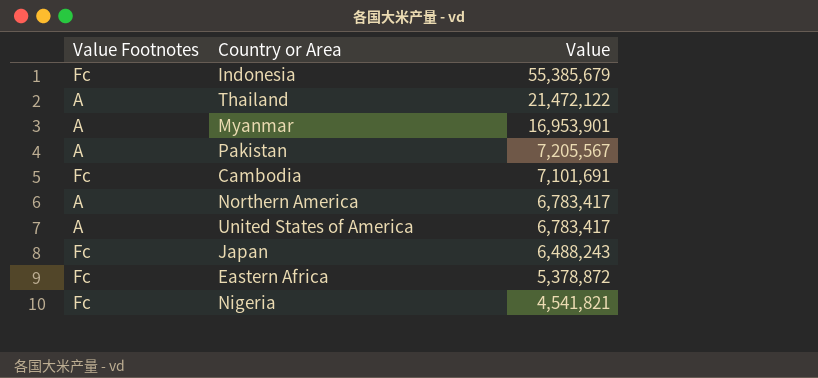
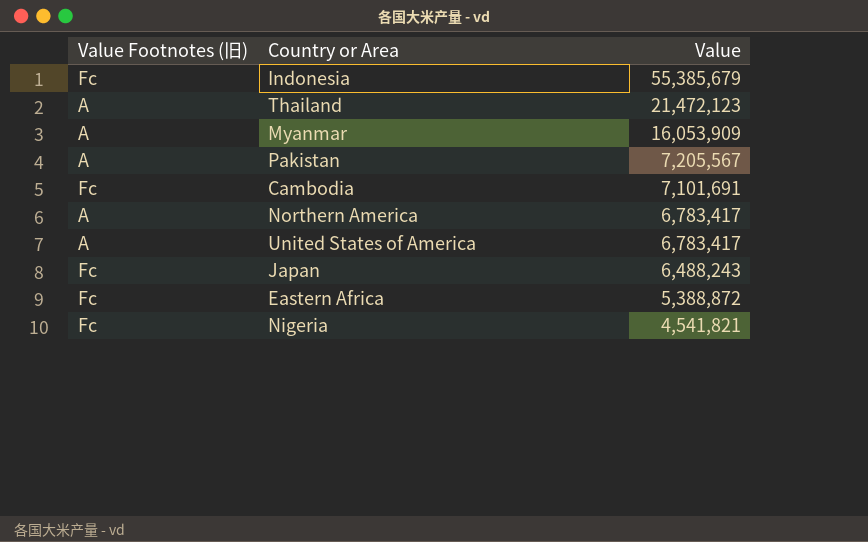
column name: Value Footnotes -> Value Footnotes (旧)
Thailand | Value: 21,472,122 -> 21,472,123
Myanmar | Value: 16,953,901 -> 16,053,909
Eastern Africa | Value: 5,378,872 -> 5,388,872

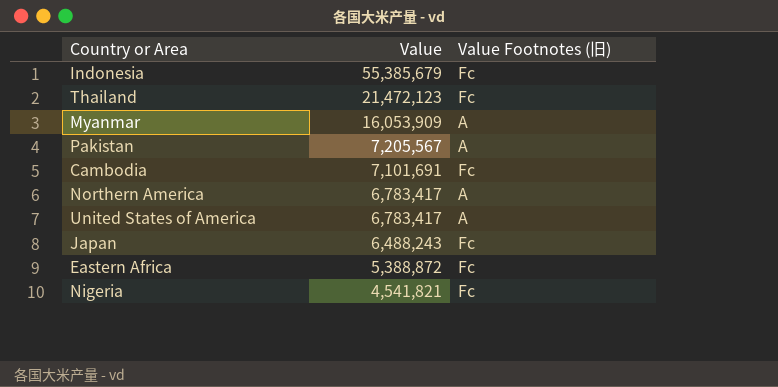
column Value Footnotes (旧) | position: 1 -> 3
Thailand | Value Footnotes (旧): A -> Fc

